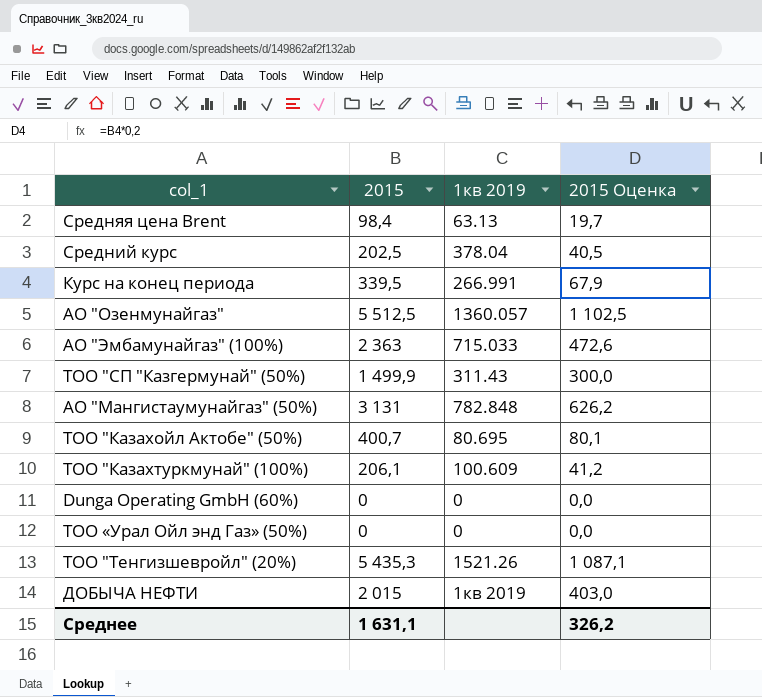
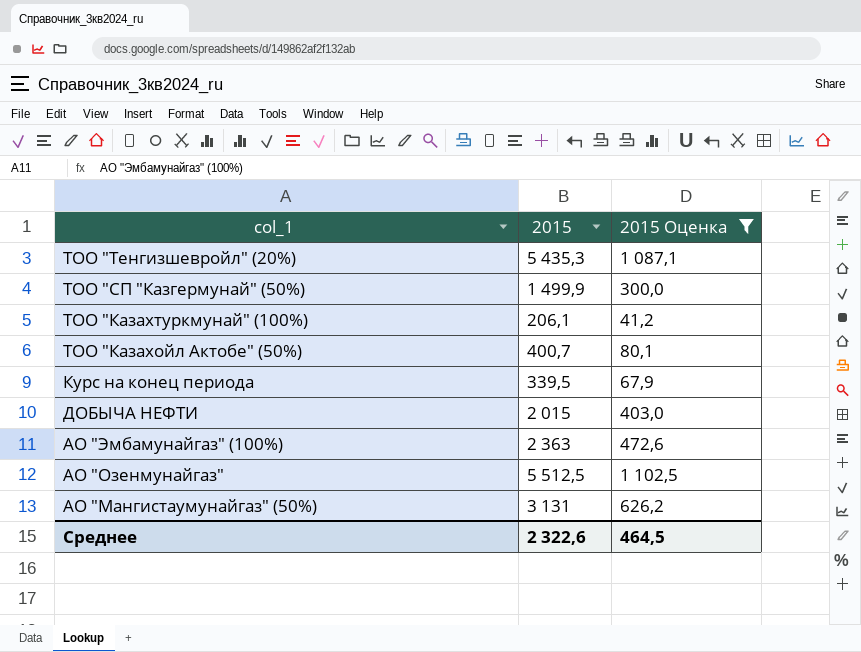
filter: none -> 2015 Оценка >= 41,2
row order: none -> col_1 descending
column 1кв 2019 | position: 3 -> none
Среднее | 2015: 1 631,1 -> 2 322,6
Среднее | 2015 Оценка: 326,2 -> 464,5

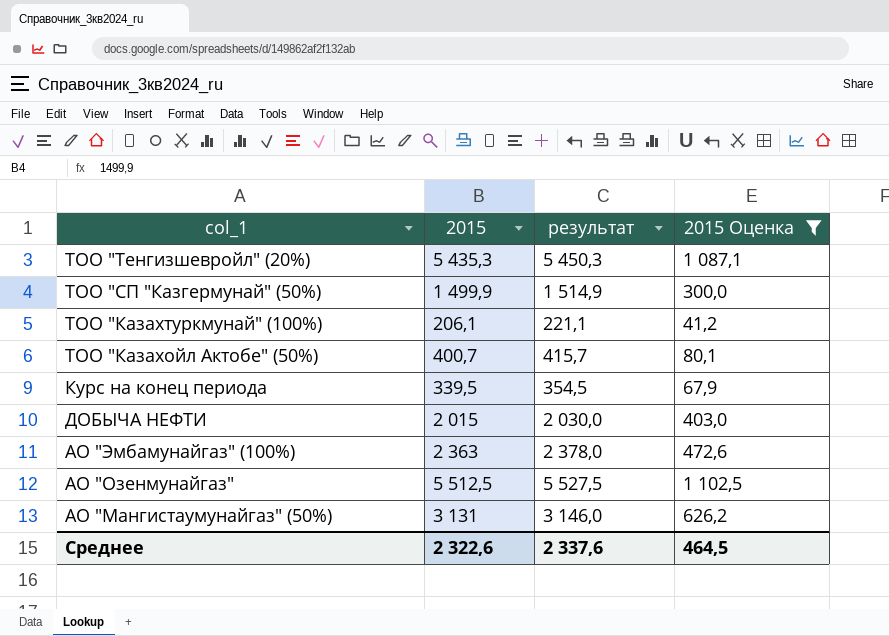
column результат | formula: none -> [2015] + 15

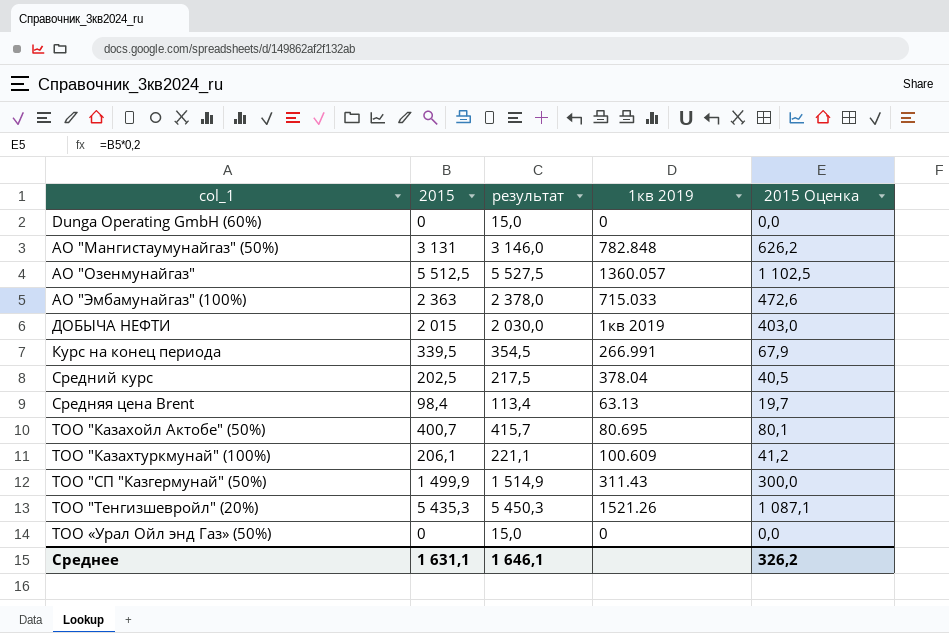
filter: 2015 Оценка >= 41,2 -> none
row order: col_1 descending -> col_1 ascending
column 1кв 2019 | position: none -> 4
Среднее | 2015: 2 322,6 -> 1 631,1
Среднее | результат: 2 337,6 -> 1 646,1
Среднее | 2015 Оценка: 464,5 -> 326,2

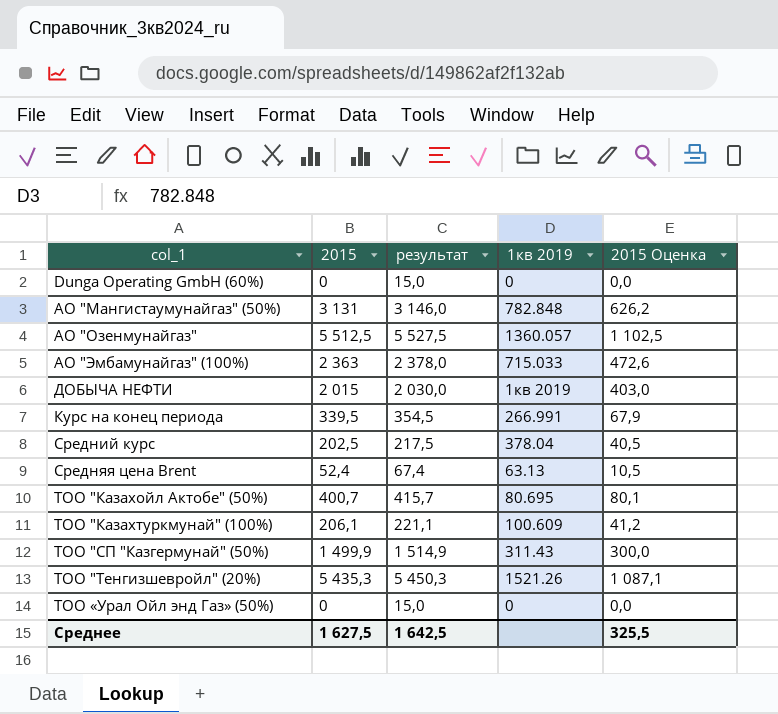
Средняя цена Brent | 2015: 98,4 -> 52,4
Средняя цена Brent | результат: 113,4 -> 67,4
Средняя цена Brent | 2015 Оценка: 19,7 -> 10,5
Среднее | 2015: 1 631,1 -> 1 627,5
Среднее | результат: 1 646,1 -> 1 642,5
Среднее | 2015 Оценка: 326,2 -> 325,5

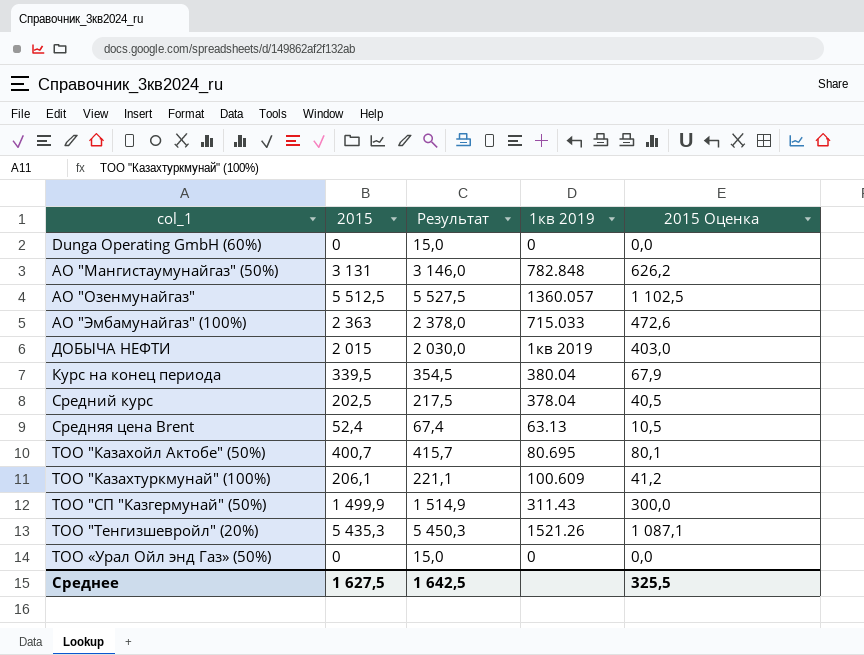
column name: результат -> Результат
Курс на конец периода | 1кв 2019: 266.991 -> 380.04

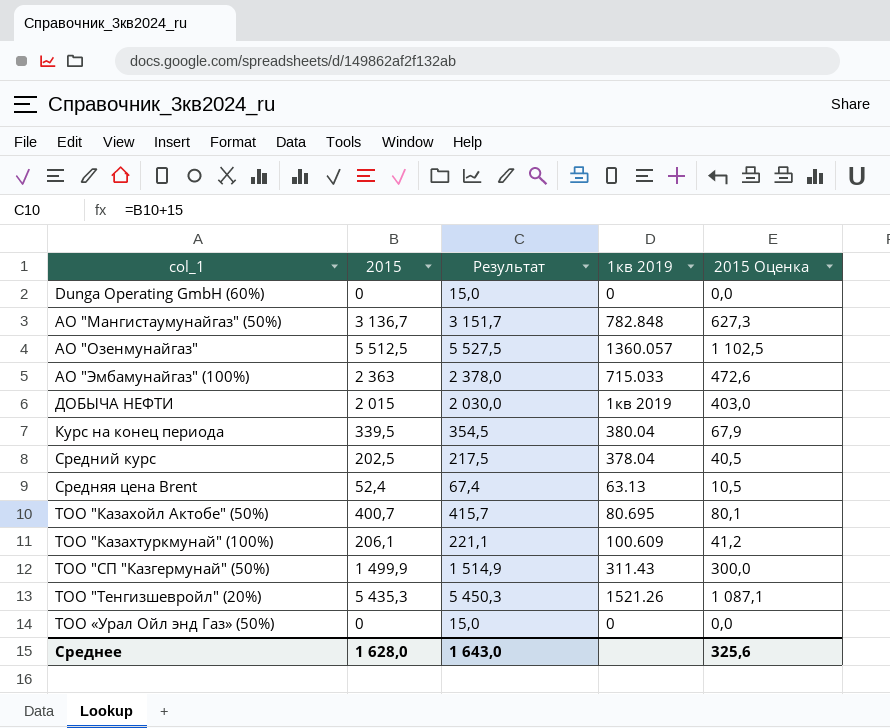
АО "Мангистаумунайгаз" (50%) | 2015: 3 131 -> 3 136,7
АО "Мангистаумунайгаз" (50%) | Результат: 3 146,0 -> 3 151,7
АО "Мангистаумунайгаз" (50%) | 2015 Оценка: 626,2 -> 627,3
Среднее | 2015: 1 627,5 -> 1 628,0
Среднее | Результат: 1 642,5 -> 1 643,0
Среднее | 2015 Оценка: 325,5 -> 325,6

